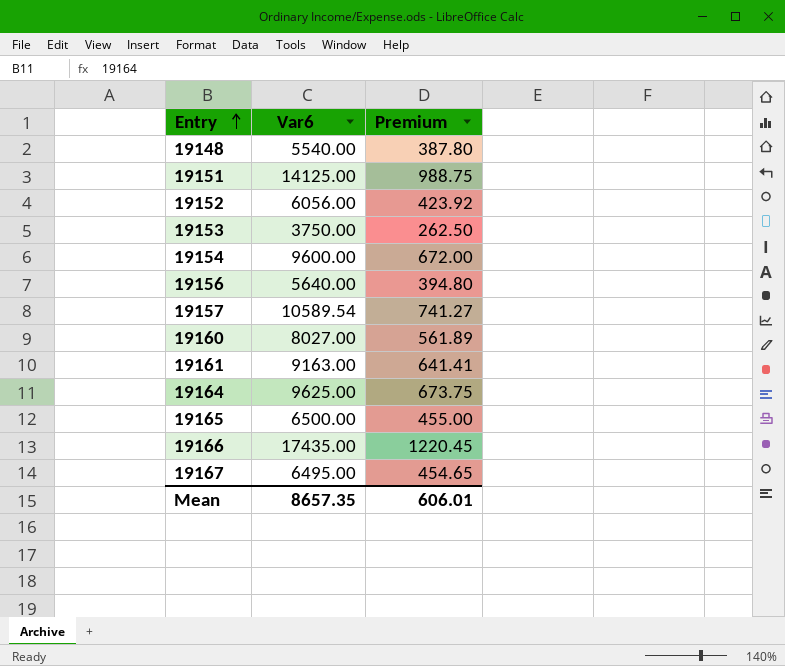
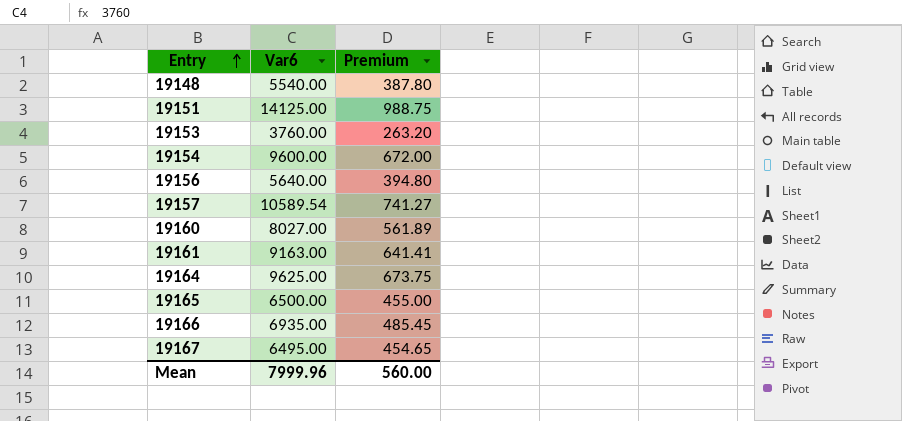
row 19152: 6056.00 | 423.92 -> none
19153 | Var6: 3750.00 -> 3760.00
19153 | Premium: 262.50 -> 263.20
19166 | Var6: 17435.00 -> 6935.00
19166 | Premium: 1220.45 -> 485.45
Mean | Var6: 8657.35 -> 7999.96
Mean | Premium: 606.01 -> 560.00

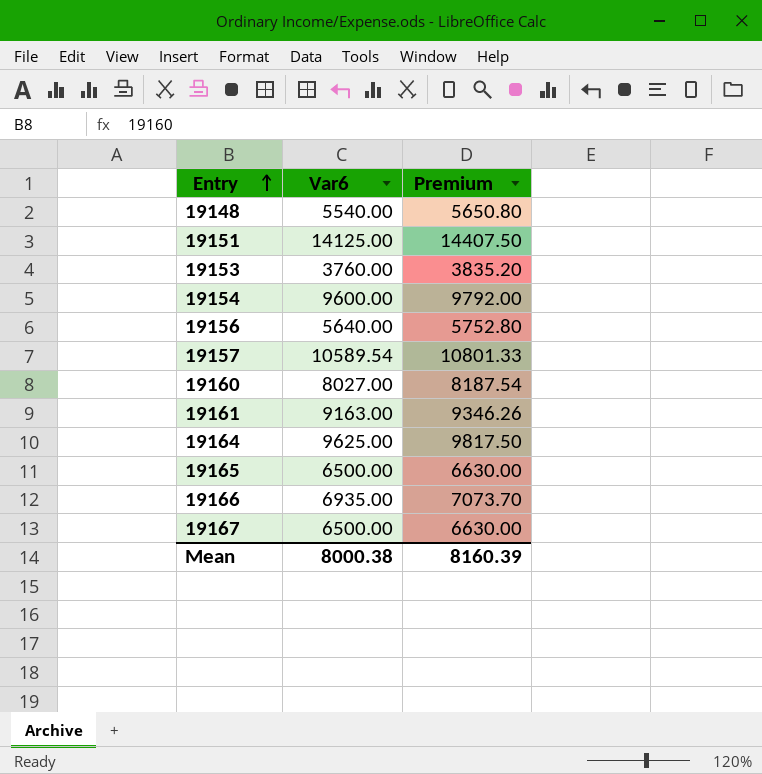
column Premium | formula: [Var6] * 0.07 -> [Var6] * 1.02
19167 | Var6: 6495.00 -> 6500.00
Mean | Var6: 7999.96 -> 8000.38
Mean | Premium: 560.00 -> 8160.39

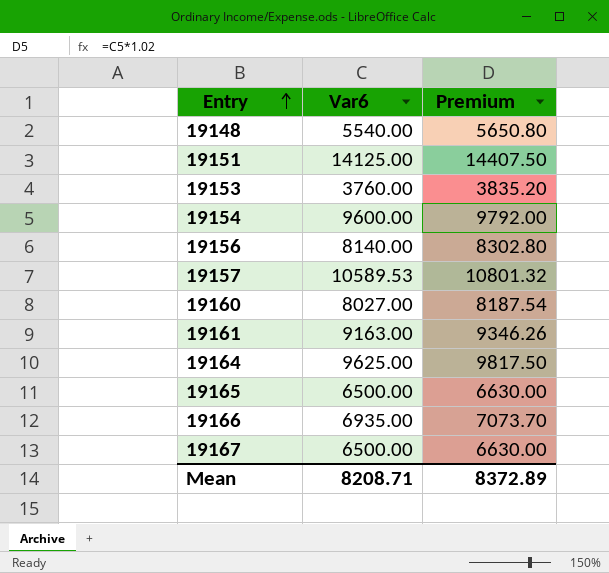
19156 | Var6: 5640.00 -> 8140.00
19156 | Premium: 5752.80 -> 8302.80
19157 | Var6: 10589.54 -> 10589.53
19157 | Premium: 10801.33 -> 10801.32
Mean | Var6: 8000.38 -> 8208.71
Mean | Premium: 8160.39 -> 8372.89

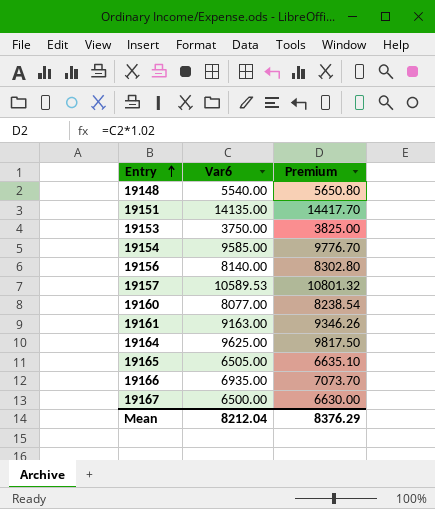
19151 | Var6: 14125.00 -> 14135.00
19151 | Premium: 14407.50 -> 14417.70
19153 | Var6: 3760.00 -> 3750.00
19153 | Premium: 3835.20 -> 3825.00
19154 | Var6: 9600.00 -> 9585.00
19154 | Premium: 9792.00 -> 9776.70
19160 | Var6: 8027.00 -> 8077.00
19160 | Premium: 8187.54 -> 8238.54
19165 | Var6: 6500.00 -> 6505.00
19165 | Premium: 6630.00 -> 6635.10
Mean | Var6: 8208.71 -> 8212.04
Mean | Premium: 8372.89 -> 8376.29

